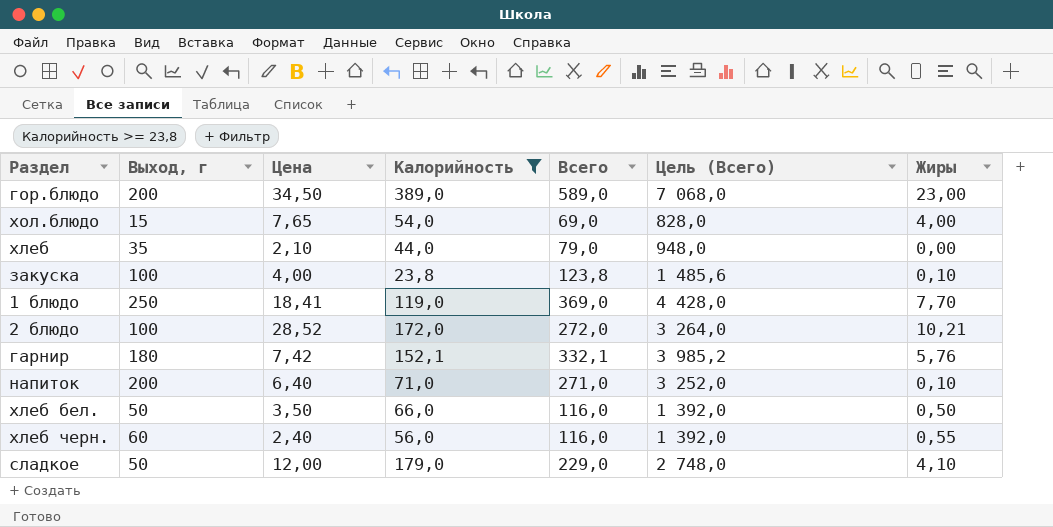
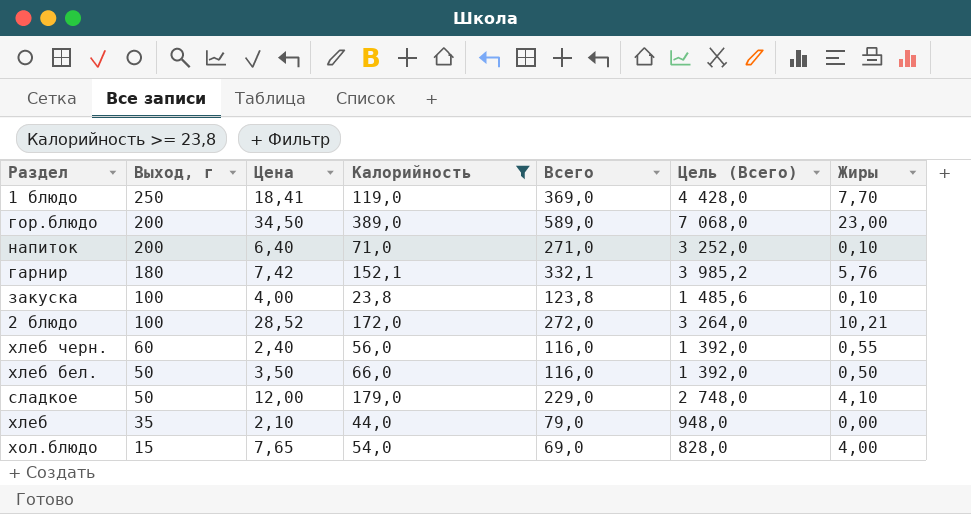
row order: none -> Выход, г descending

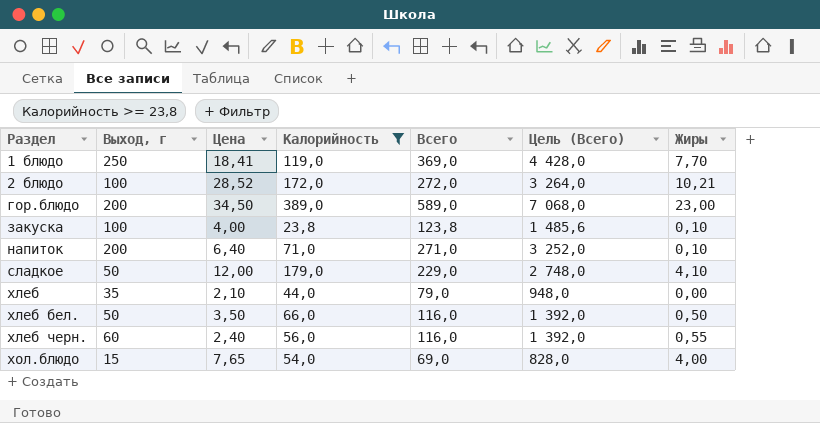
row order: Выход, г descending -> Раздел ascending
row гарнир: 180 | 7,42 | 152,1 | 332,1 | 3 985,2 | 5,76 -> none

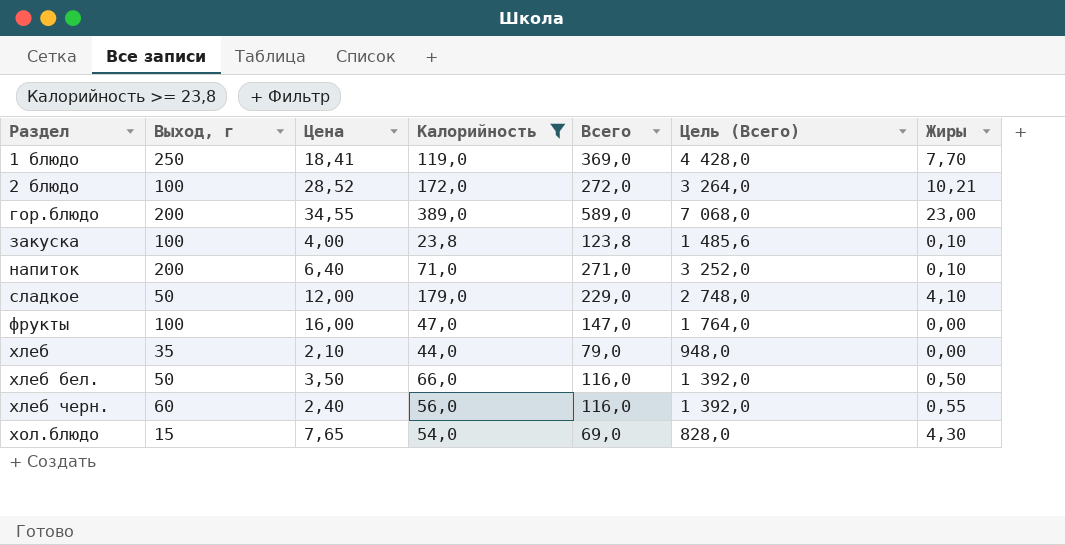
гор.блюдо | Цена: 34,50 -> 34,55
row фрукты: none -> 100 | 16,00 | 47,0 | 147,0 | 1 764,0 | 0,00
хол.блюдо | Жиры: 4,00 -> 4,30

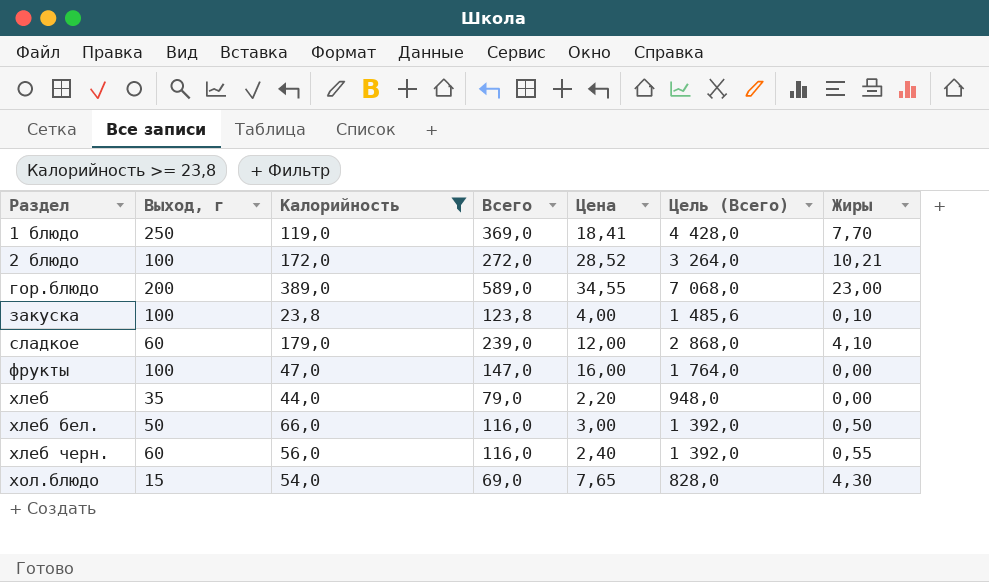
column Цена | position: 3 -> 5
row напиток: 200 | 6,40 | 71,0 | 271,0 | 3 252,0 | 0,10 -> none
сладкое | Выход, г: 50 -> 60
сладкое | Всего: 229,0 -> 239,0
сладкое | Цель (Всего): 2 748,0 -> 2 868,0
хлеб | Цена: 2,10 -> 2,20
хлеб бел. | Цена: 3,50 -> 3,00

